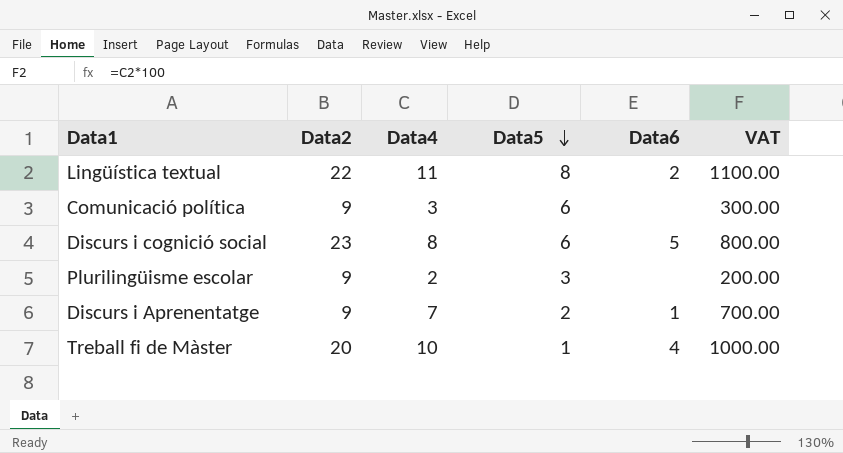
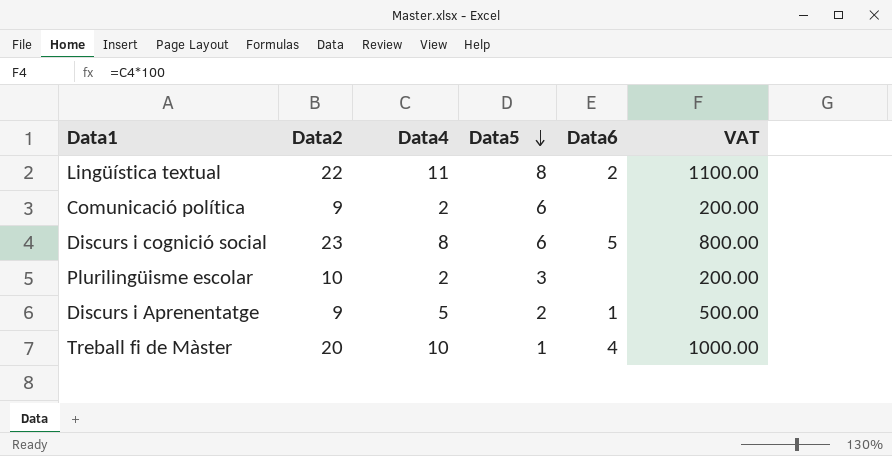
Comunicació política | Data4: 3 -> 2
Comunicació política | VAT: 300.00 -> 200.00
Plurilingüisme escolar | Data2: 9 -> 10
Discurs i Aprenentatge | Data4: 7 -> 5
Discurs i Aprenentatge | VAT: 700.00 -> 500.00

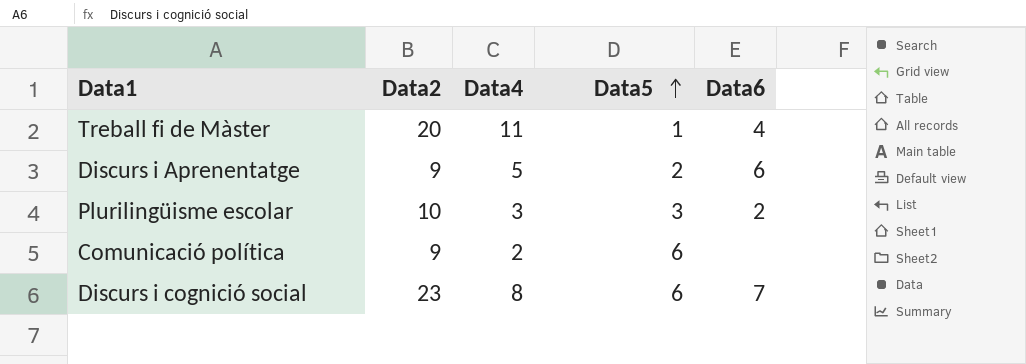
row order: Data5 descending -> Data5 ascending
column VAT | formula: [Data4] * 100 -> none
row Lingüística textual: 22 | 11 | 8 | 2 | 1100.00 -> none
Treball fi de Màster | Data4: 10 -> 11
Discurs i Aprenentatge | Data6: 1 -> 6
Plurilingüisme escolar | Data4: 2 -> 3
Plurilingüisme escolar | Data6: none -> 2
Discurs i cognició social | Data6: 5 -> 7

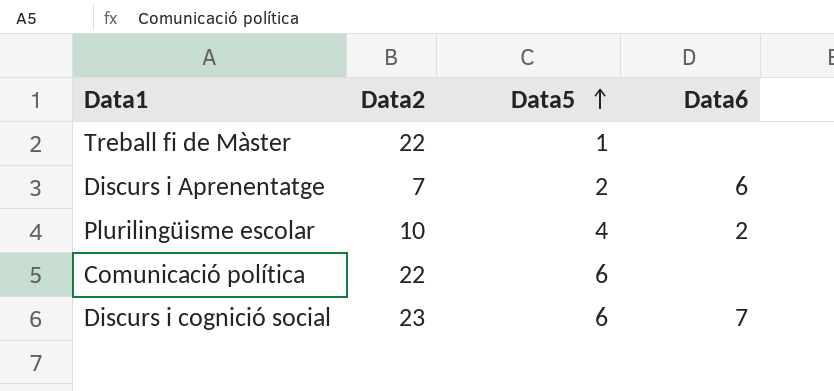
column Data4 | position: 3 -> none
Treball fi de Màster | Data2: 20 -> 22
Treball fi de Màster | Data6: 4 -> none
Discurs i Aprenentatge | Data2: 9 -> 7
Plurilingüisme escolar | Data5: 3 -> 4
Comunicació política | Data2: 9 -> 22

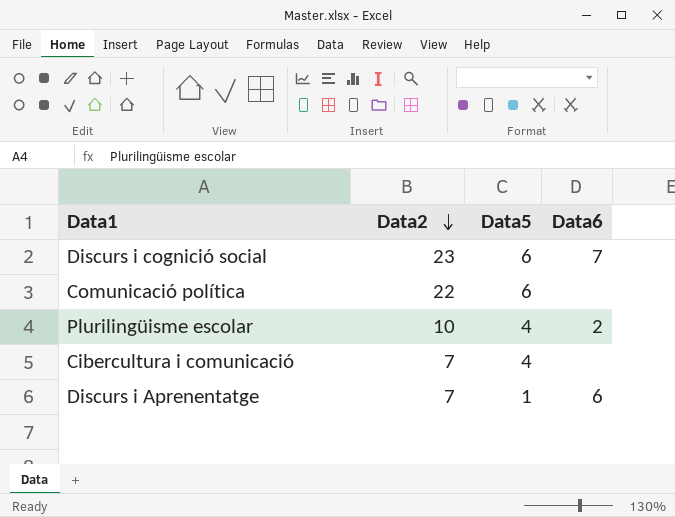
row order: Data5 ascending -> Data2 descending
row Treball fi de Màster: 22 | 1 | none -> none
row Cibercultura i comunicació: none -> 7 | 4 | none
Discurs i Aprenentatge | Data5: 2 -> 1

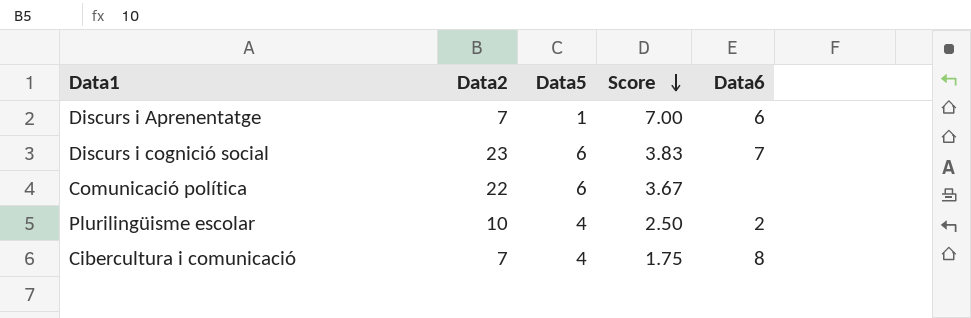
row order: Data2 descending -> Score descending
column Score | formula: none -> [Data2] / [Data5]
Cibercultura i comunicació | Data6: none -> 8

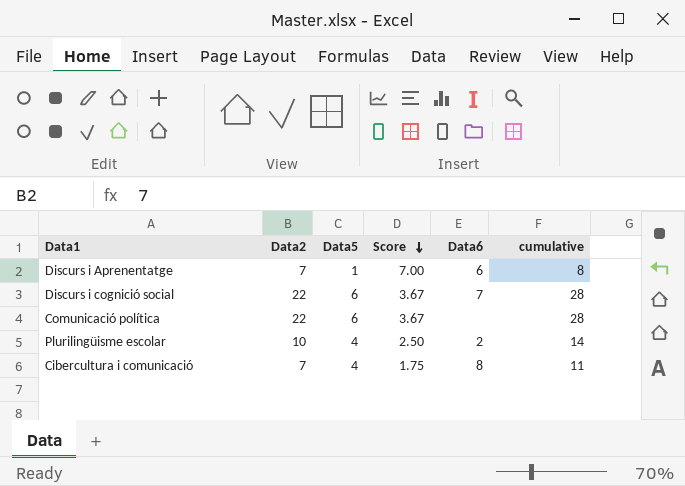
column cumulative | formula: none -> [Data2] + [Data5]
Discurs i cognició social | Data2: 23 -> 22
Discurs i cognició social | Score: 3.83 -> 3.67

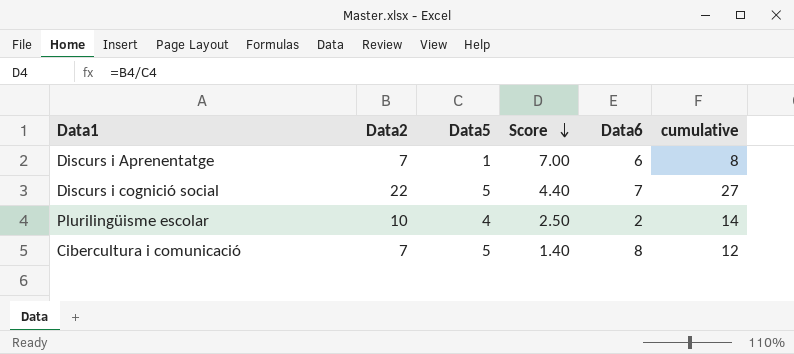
row Comunicació política: 22 | 6 | 3.67 | none | 28 -> none
Discurs i cognició social | Data5: 6 -> 5
Discurs i cognició social | Score: 3.67 -> 4.40
Discurs i cognició social | cumulative: 28 -> 27
Cibercultura i comunicació | Data5: 4 -> 5
Cibercultura i comunicació | Score: 1.75 -> 1.40
Cibercultura i comunicació | cumulative: 11 -> 12

